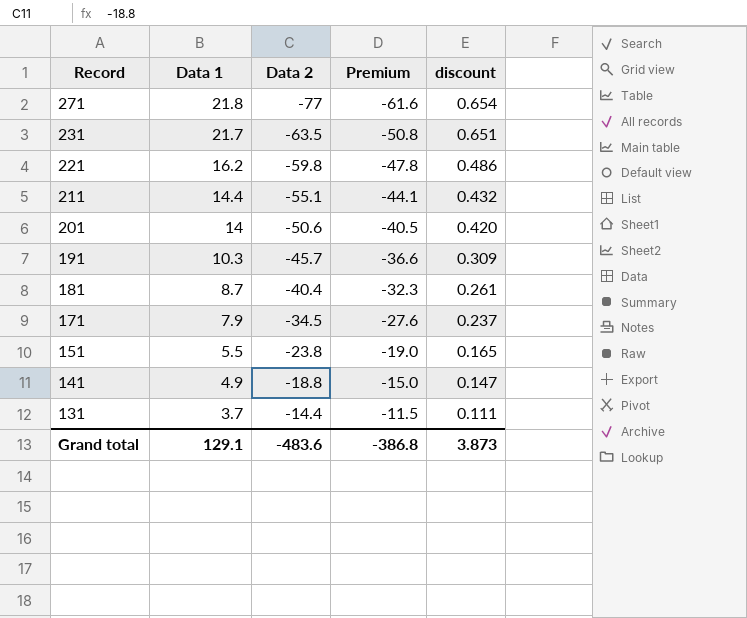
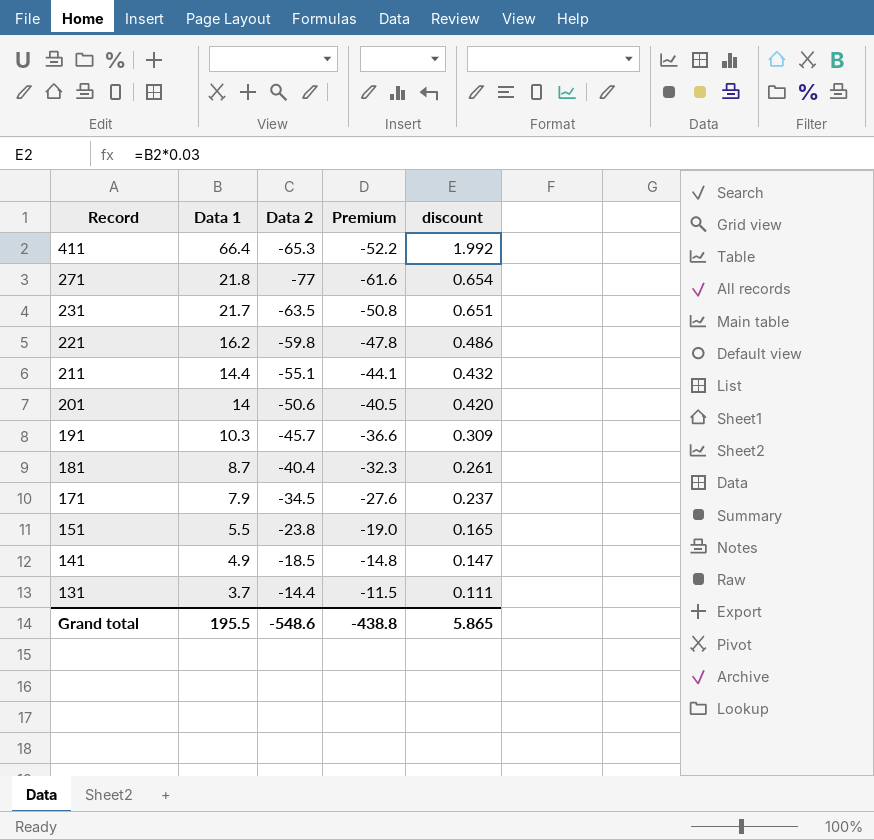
row 411: none -> 66.4 | -65.3 | -52.2 | 1.992
141 | Data 2: -18.8 -> -18.5
141 | Premium: -15.0 -> -14.8
Grand total | Data 1: 129.1 -> 195.5
Grand total | Data 2: -483.6 -> -548.6
Grand total | Premium: -386.8 -> -438.8
Grand total | discount: 3.873 -> 5.865

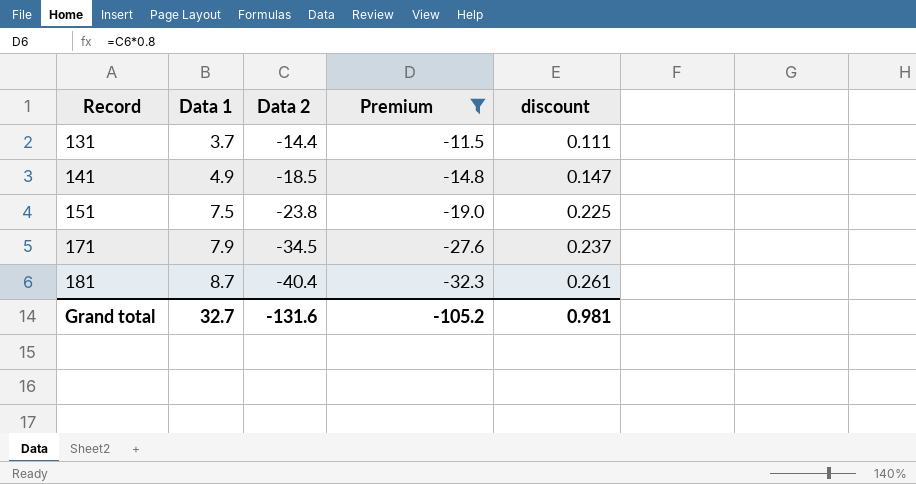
filter: none -> Premium >= -32.3
row order: Record descending -> Record ascending
151 | Data 1: 5.5 -> 7.5
151 | discount: 0.165 -> 0.225
Grand total | Data 1: 195.5 -> 32.7
Grand total | Data 2: -548.6 -> -131.6
Grand total | Premium: -438.8 -> -105.2
Grand total | discount: 5.865 -> 0.981

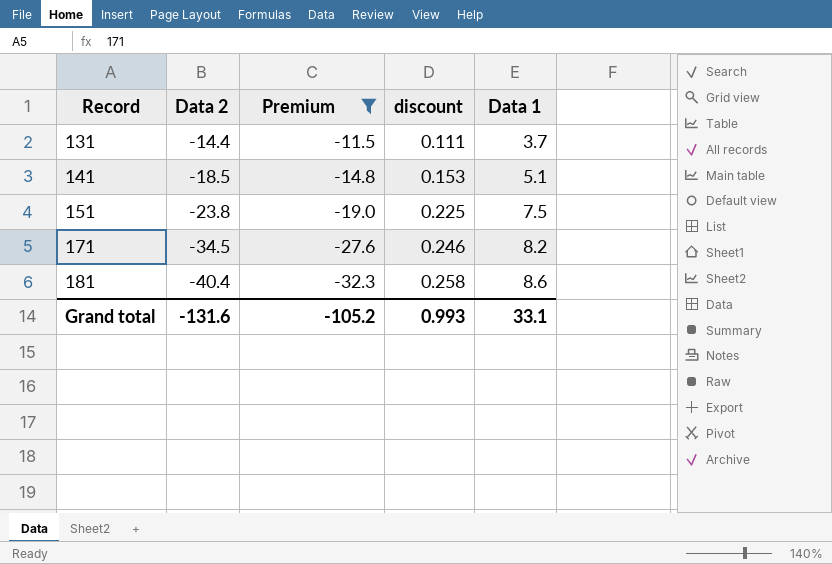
column Data 1 | position: 2 -> 5
141 | discount: 0.147 -> 0.153
141 | Data 1: 4.9 -> 5.1
171 | discount: 0.237 -> 0.246
171 | Data 1: 7.9 -> 8.2
181 | discount: 0.261 -> 0.258
181 | Data 1: 8.7 -> 8.6
Grand total | discount: 0.981 -> 0.993
Grand total | Data 1: 32.7 -> 33.1

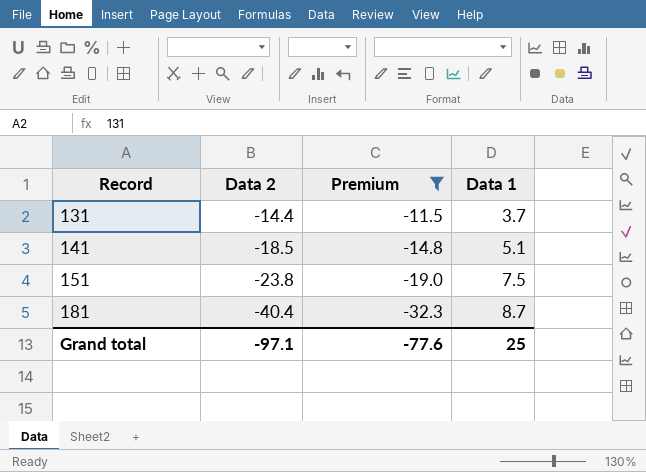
column discount | formula: [Data 1] * 0.03 -> none
row 171: -34.5 | -27.6 | 0.246 | 8.2 -> none
181 | Data 1: 8.6 -> 8.7
Grand total | Data 2: -131.6 -> -97.1
Grand total | Premium: -105.2 -> -77.6
Grand total | Data 1: 33.1 -> 25

